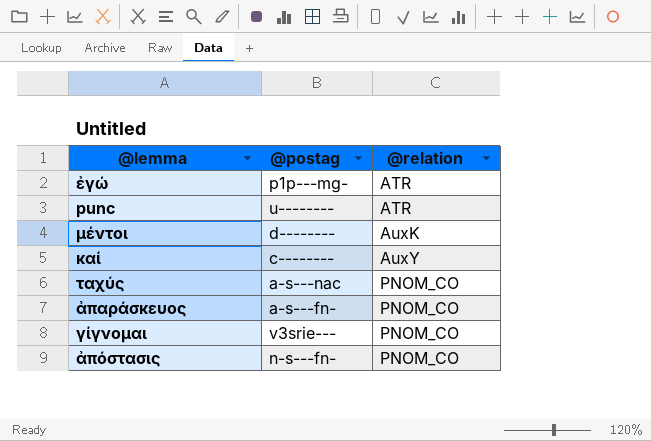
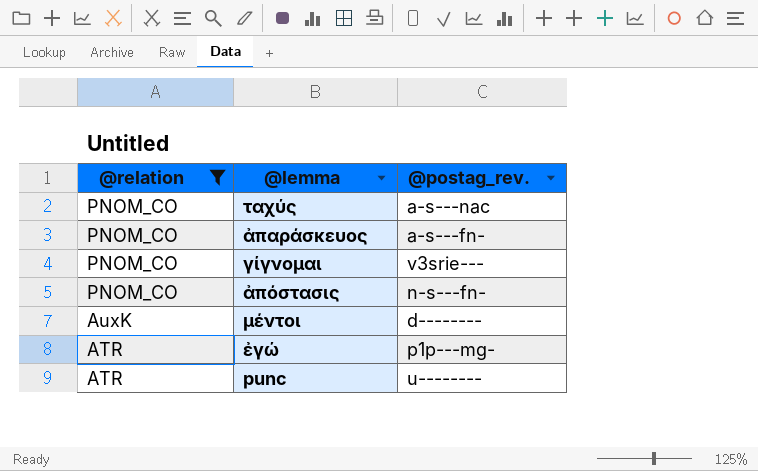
filter: none -> @relation != AuxY
row order: @relation ascending -> @relation descending
column @relation | position: 3 -> 1
column name: @postag -> @postag_rev.

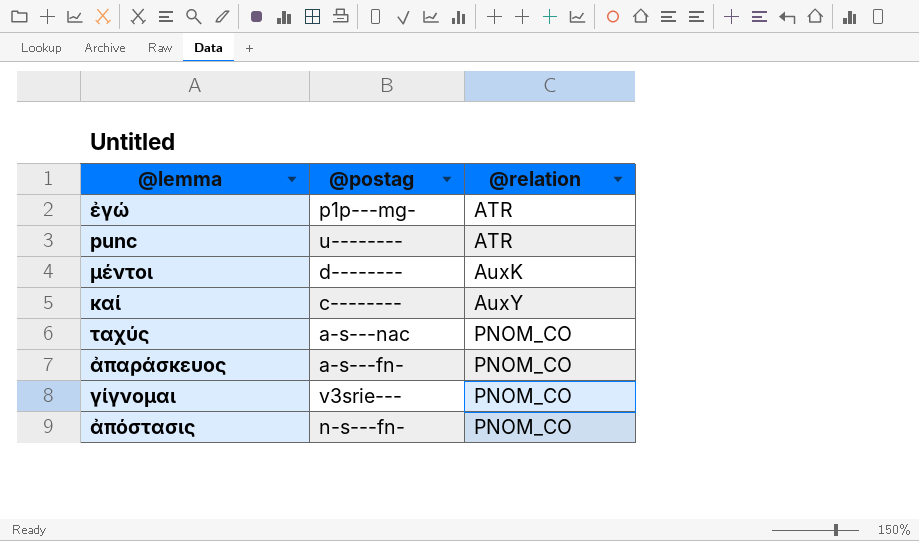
filter: @relation != AuxY -> none
row order: @relation descending -> @relation ascending
column name: @postag_rev. -> @postag
column @relation | position: 1 -> 3

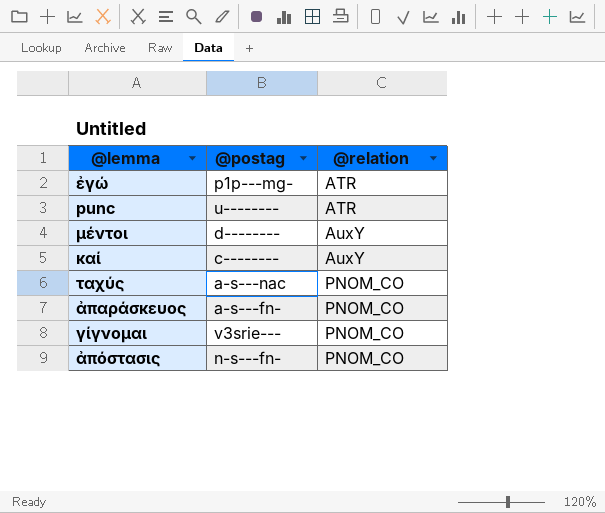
μέντοι | @relation: AuxK -> AuxY

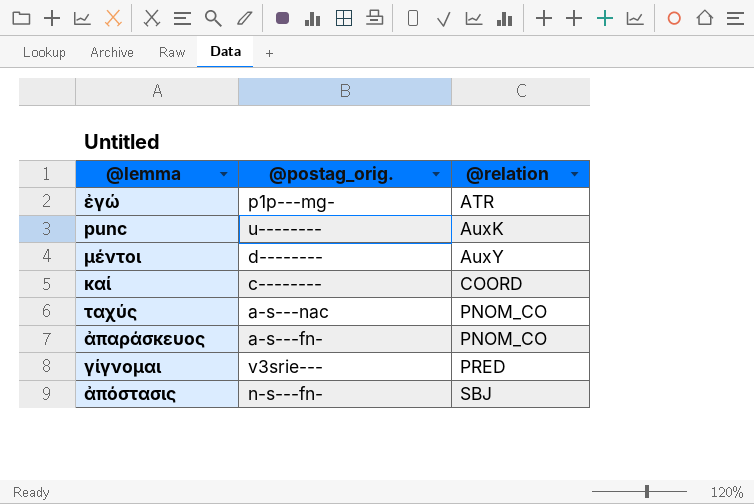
column name: @postag -> @postag_orig.
punc | @relation: ATR -> AuxK
καί | @relation: AuxY -> COORD
γίγνομαι | @relation: PNOM_CO -> PRED
ἀπόστασις | @relation: PNOM_CO -> SBJ

